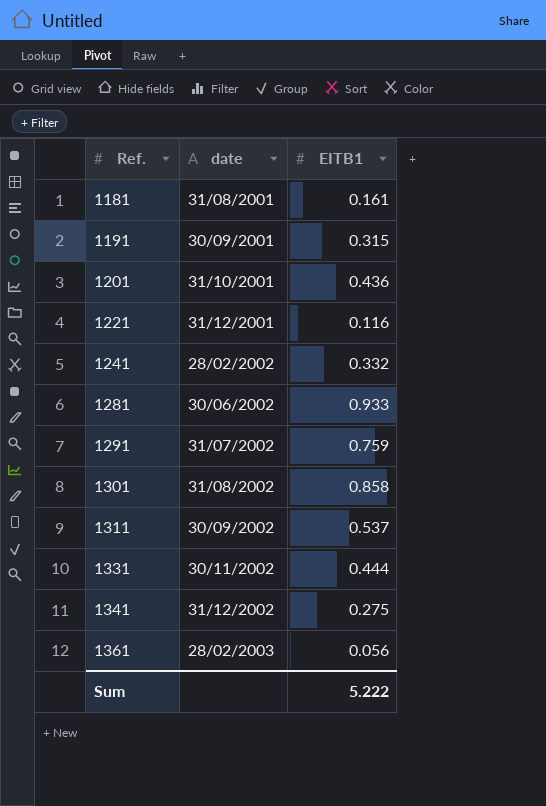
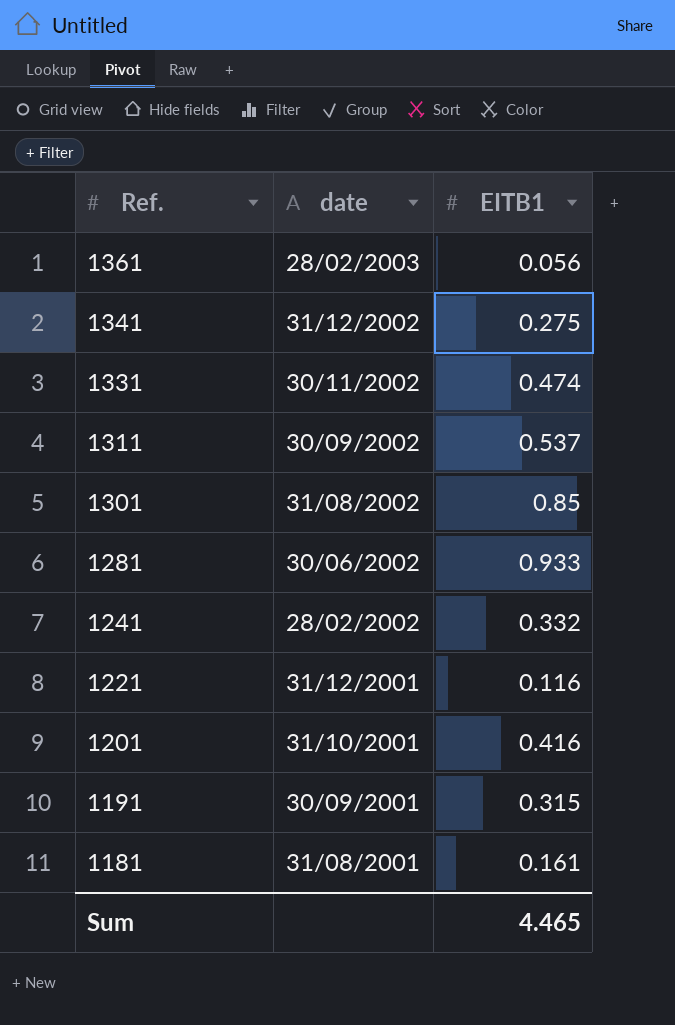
row order: Ref. ascending -> Ref. descending
row 1291: 31/07/2002 | 0.759 -> none
1331 | EITB1: 0.444 -> 0.474
1301 | EITB1: 0.858 -> 0.85
1201 | EITB1: 0.436 -> 0.416
Sum | EITB1: 5.222 -> 4.465

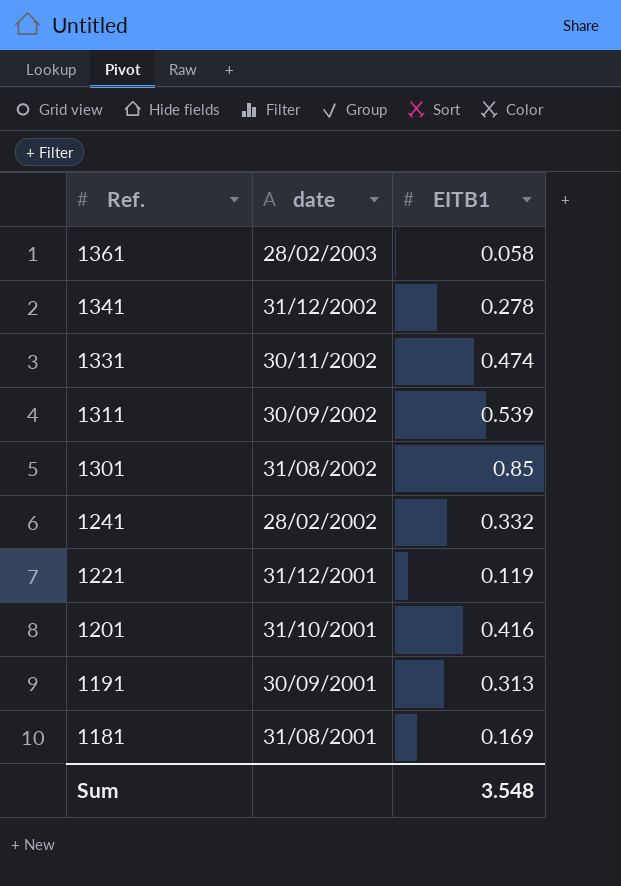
row 1281: 30/06/2002 | 0.933 -> none
1361 | EITB1: 0.056 -> 0.058
1341 | EITB1: 0.275 -> 0.278
1311 | EITB1: 0.537 -> 0.539
1221 | EITB1: 0.116 -> 0.119
1191 | EITB1: 0.315 -> 0.313
1181 | EITB1: 0.161 -> 0.169
Sum | EITB1: 4.465 -> 3.548

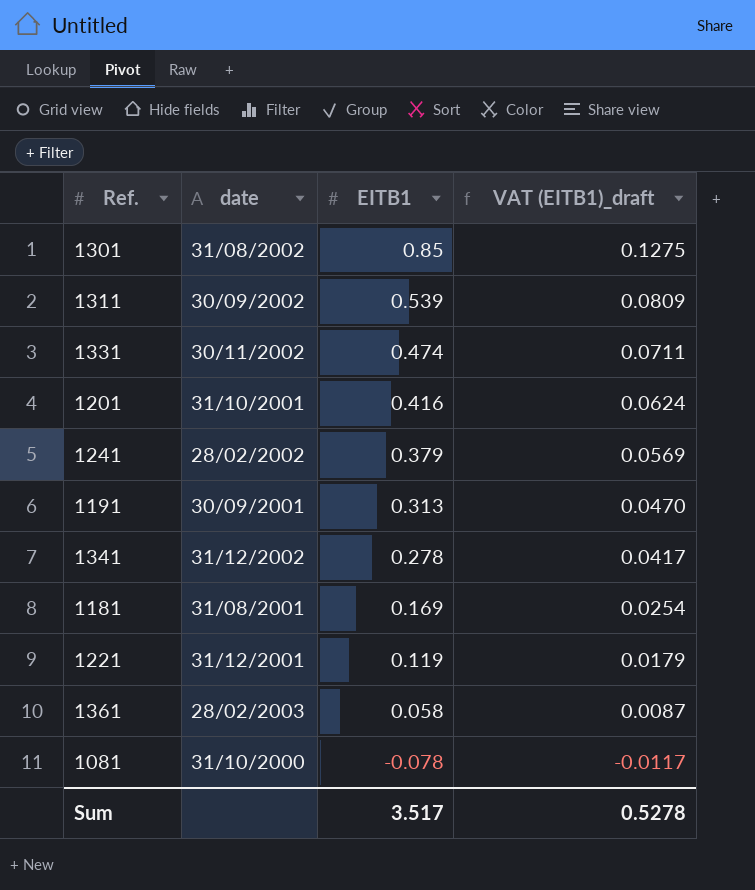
row order: Ref. descending -> EITB1 descending
column VAT (EITB1)_draft | formula: none -> [EITB1] * 0.15
1241 | EITB1: 0.332 -> 0.379
row 1081: none -> 31/10/2000 | -0.078 | -0.0117
Sum | EITB1: 3.548 -> 3.517

